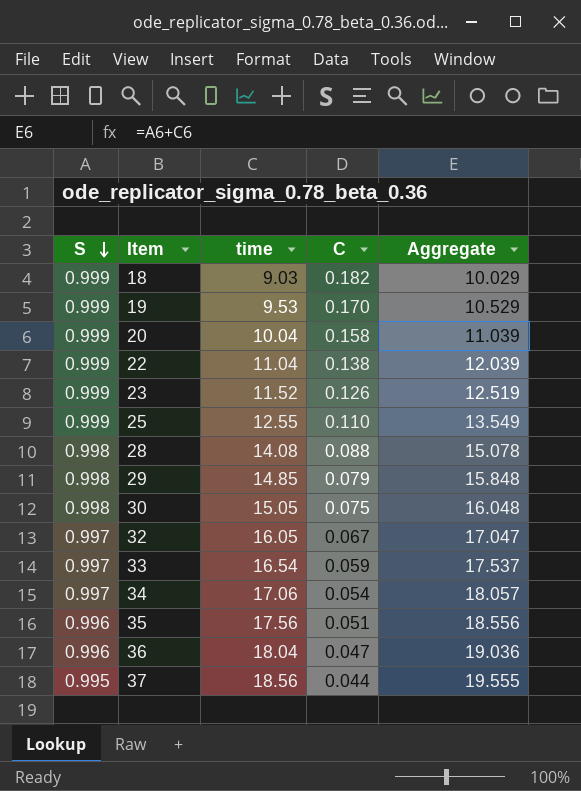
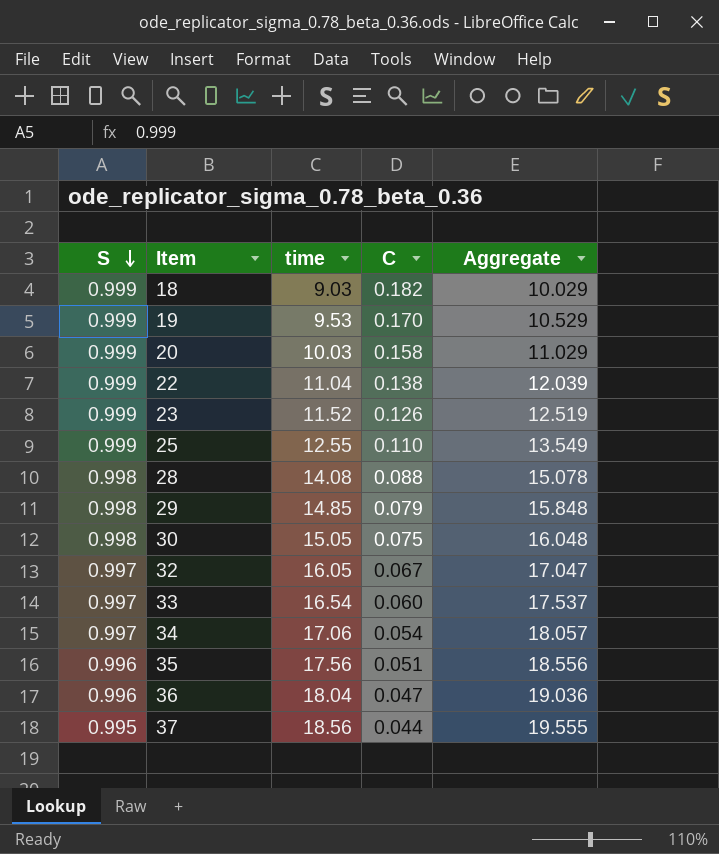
20 | time: 10.04 -> 10.03
20 | Aggregate: 11.039 -> 11.029
33 | C: 0.059 -> 0.060

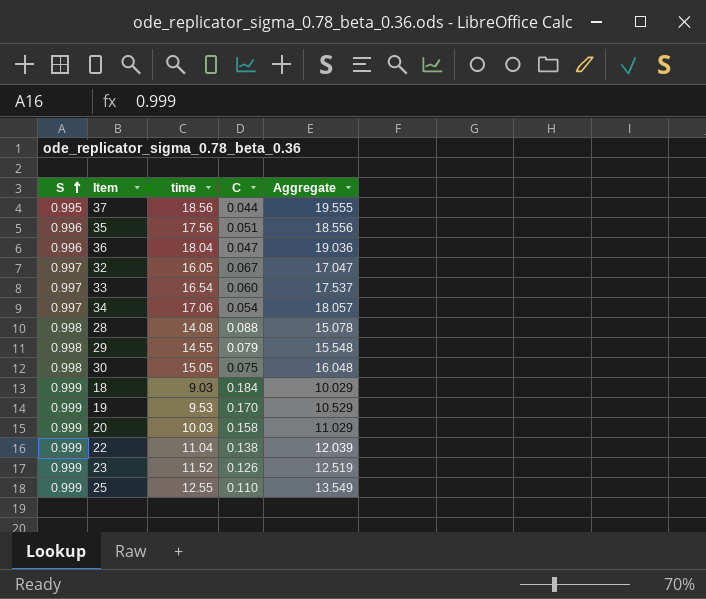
row order: S descending -> S ascending
29 | time: 14.85 -> 14.55
29 | Aggregate: 15.848 -> 15.548
18 | C: 0.182 -> 0.184

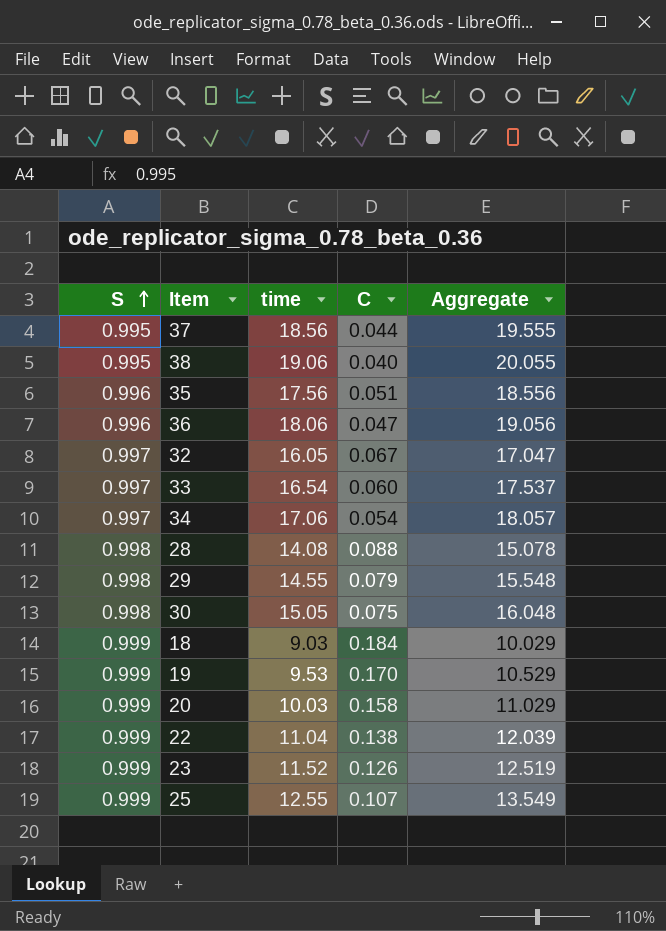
row 38: none -> 0.995 | 19.06 | 0.040 | 20.055
36 | time: 18.04 -> 18.06
36 | Aggregate: 19.036 -> 19.056
25 | C: 0.110 -> 0.107

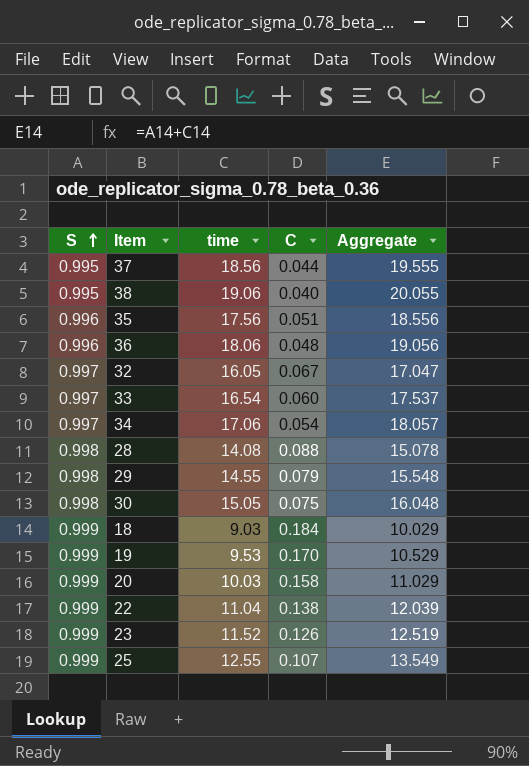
36 | C: 0.047 -> 0.048

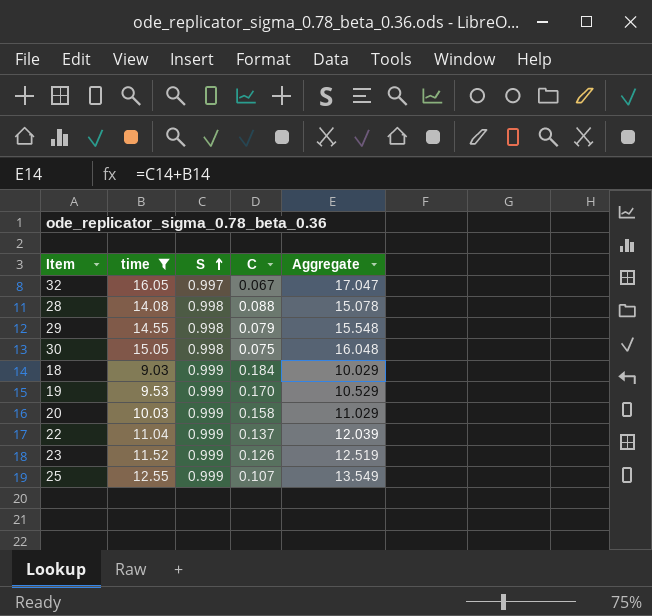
filter: none -> time <= 16.05
column S | position: 1 -> 3
22 | C: 0.138 -> 0.137

